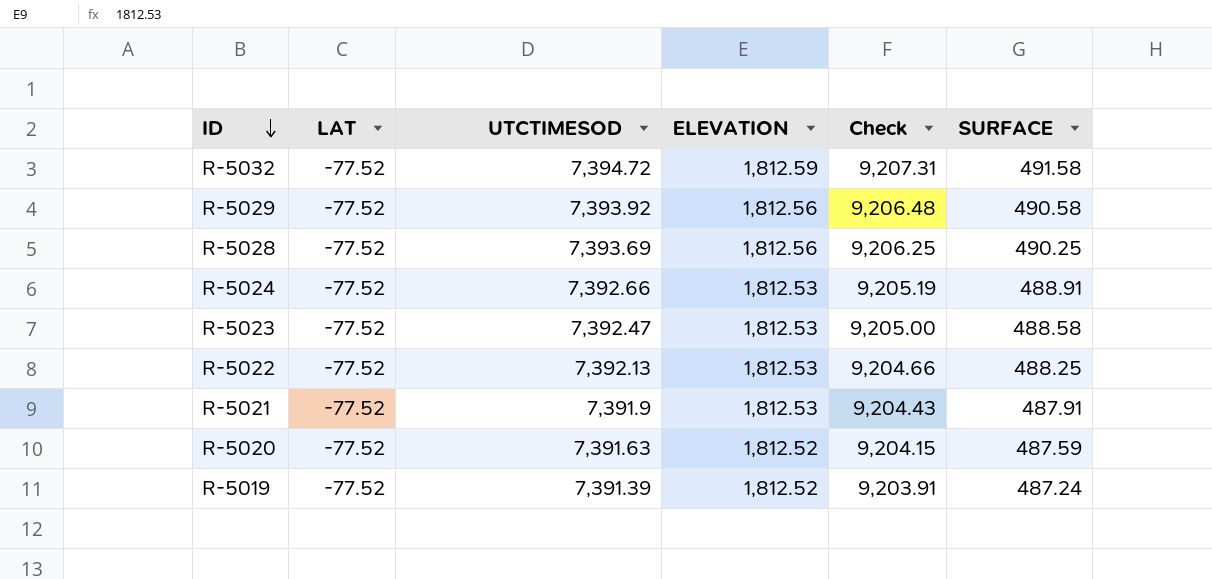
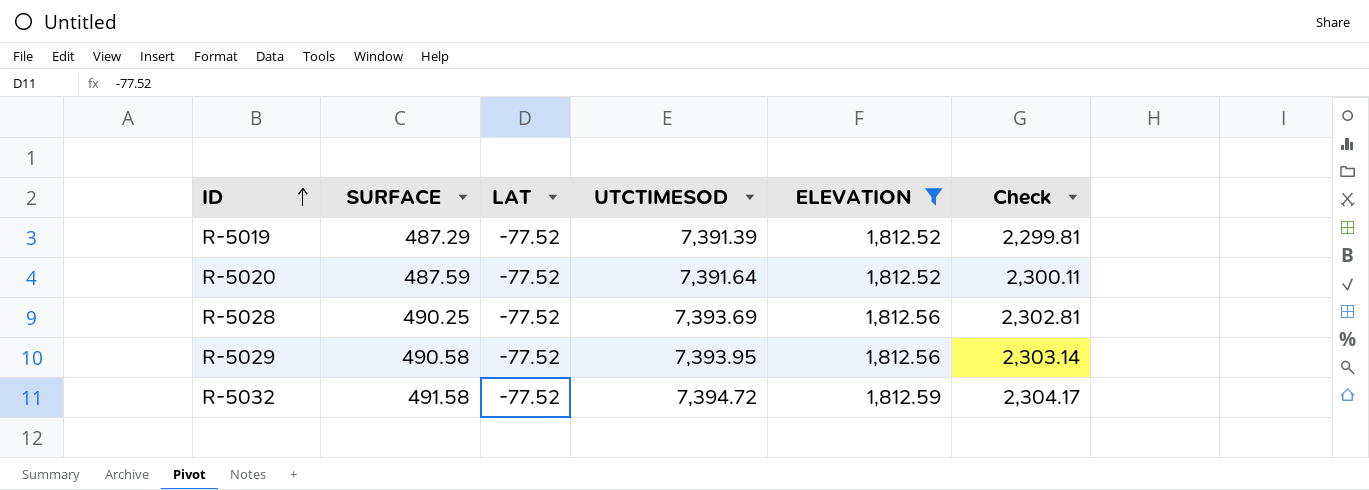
filter: none -> ELEVATION != 1,812.53
row order: ID descending -> ID ascending
column SURFACE | position: 6 -> 2
column Check | formula: [UTCTIMESOD] + [ELEVATION] -> [SURFACE] + [ELEVATION]
R-5019 | SURFACE: 487.24 -> 487.29
R-5020 | UTCTIMESOD: 7,391.63 -> 7,391.64
R-5029 | UTCTIMESOD: 7,393.92 -> 7,393.95

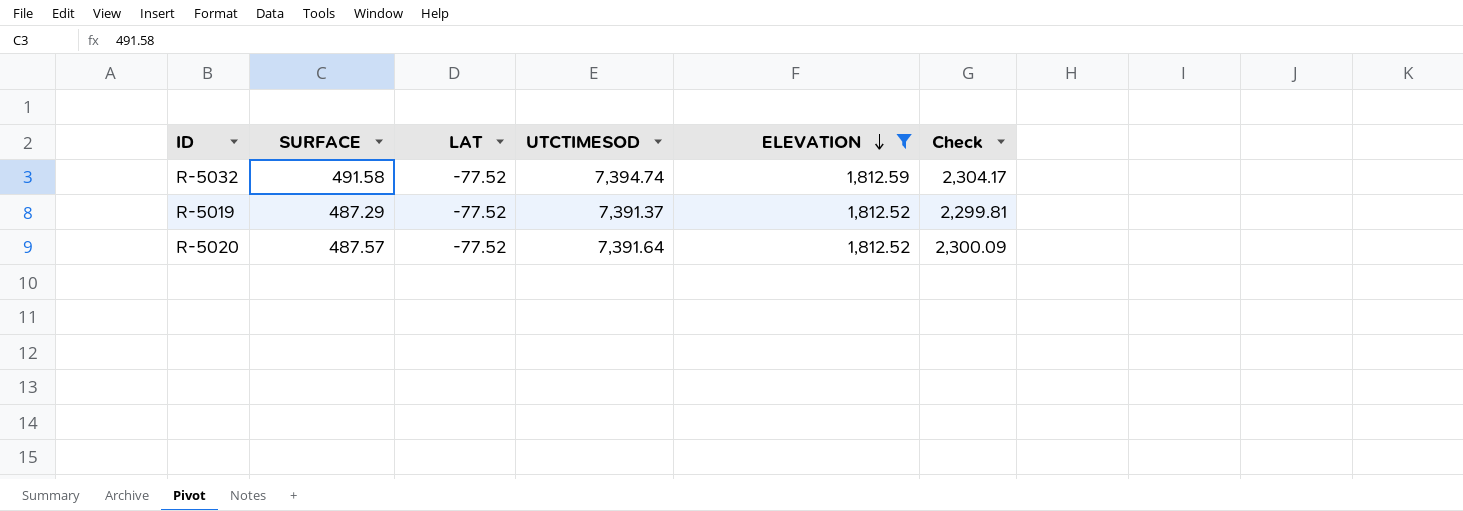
row order: ID ascending -> ELEVATION descending
row R-5028: 490.25 | -77.52 | 7,393.69 | 1,812.56 | 2,302.81 -> none
row R-5029: 490.58 | -77.52 | 7,393.95 | 1,812.56 | 2,303.14 -> none
R-5032 | UTCTIMESOD: 7,394.72 -> 7,394.74
R-5019 | UTCTIMESOD: 7,391.39 -> 7,391.37
R-5020 | SURFACE: 487.59 -> 487.57
R-5020 | Check: 2,300.11 -> 2,300.09

